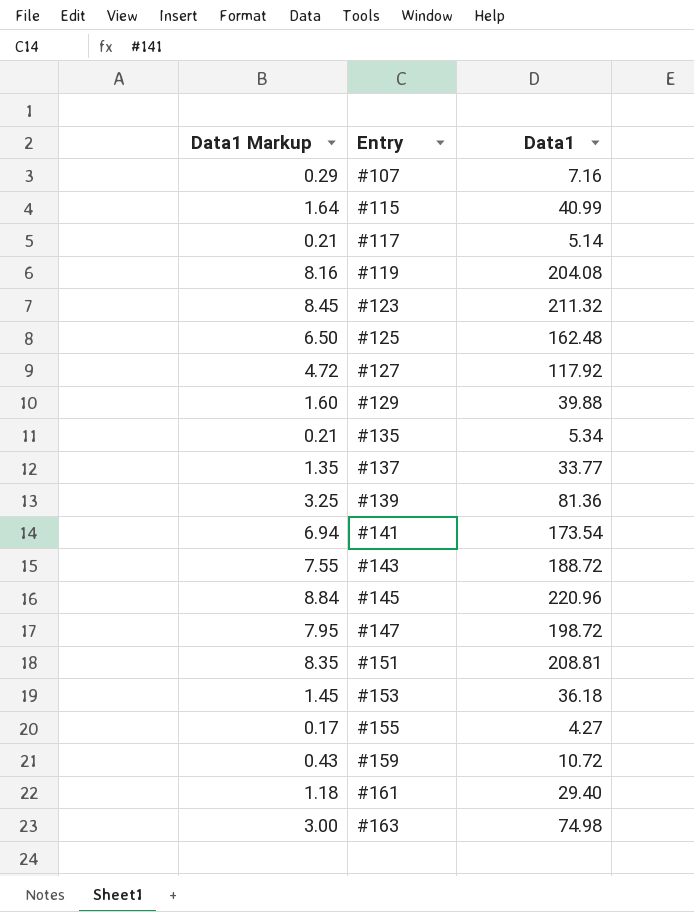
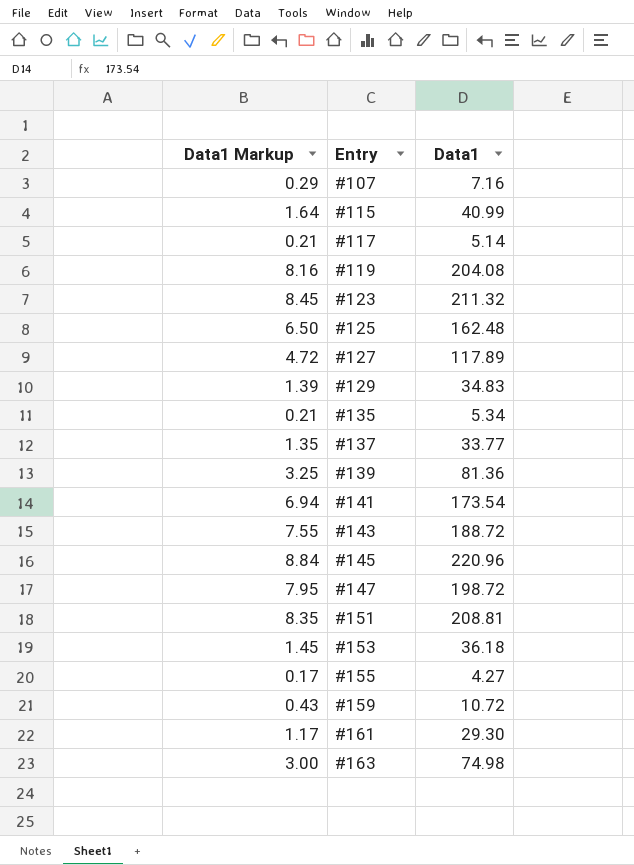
#127 | Data1: 117.92 -> 117.89
#129 | Data1 Markup: 1.60 -> 1.39
#129 | Data1: 39.88 -> 34.83
#161 | Data1 Markup: 1.18 -> 1.17
#161 | Data1: 29.40 -> 29.30

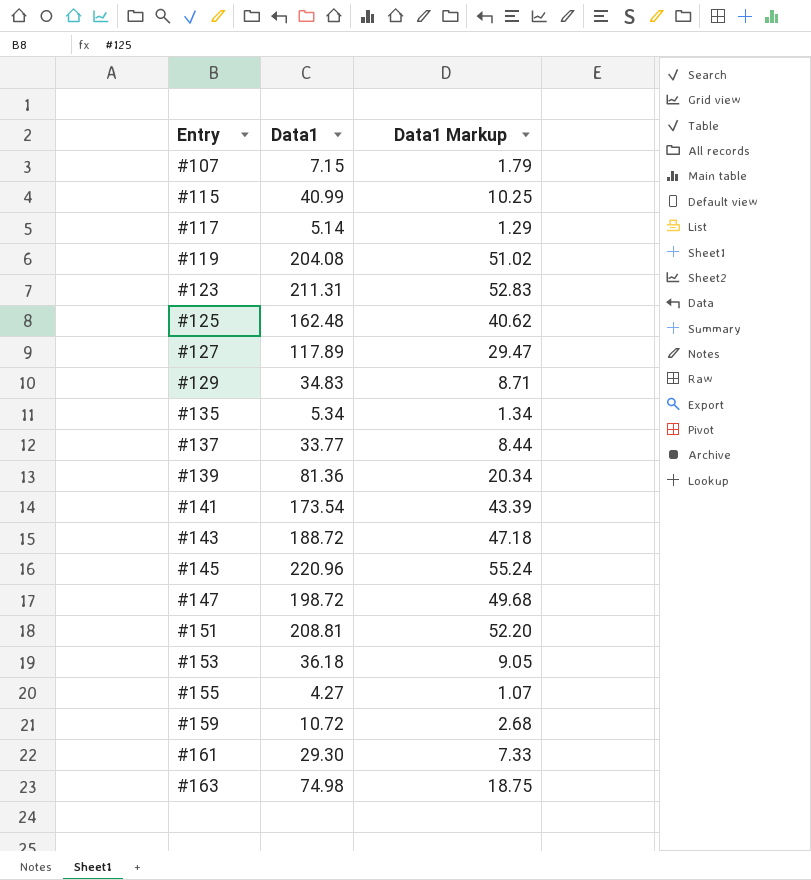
column Data1 Markup | formula: [Data1] * 0.04 -> [Data1] * 0.25
column Data1 Markup | position: 1 -> 3
#107 | Data1: 7.16 -> 7.15
#123 | Data1: 211.32 -> 211.31

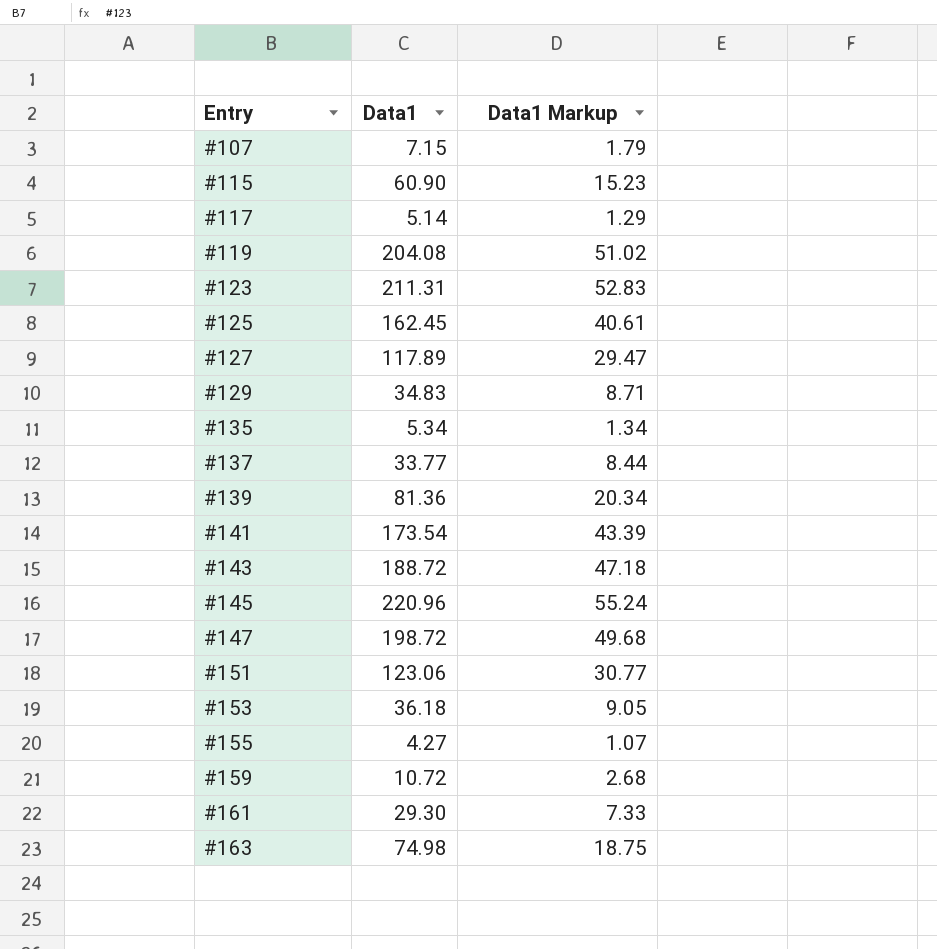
#115 | Data1: 40.99 -> 60.90
#115 | Data1 Markup: 10.25 -> 15.23
#125 | Data1: 162.48 -> 162.45
#125 | Data1 Markup: 40.62 -> 40.61
#151 | Data1: 208.81 -> 123.06
#151 | Data1 Markup: 52.20 -> 30.77

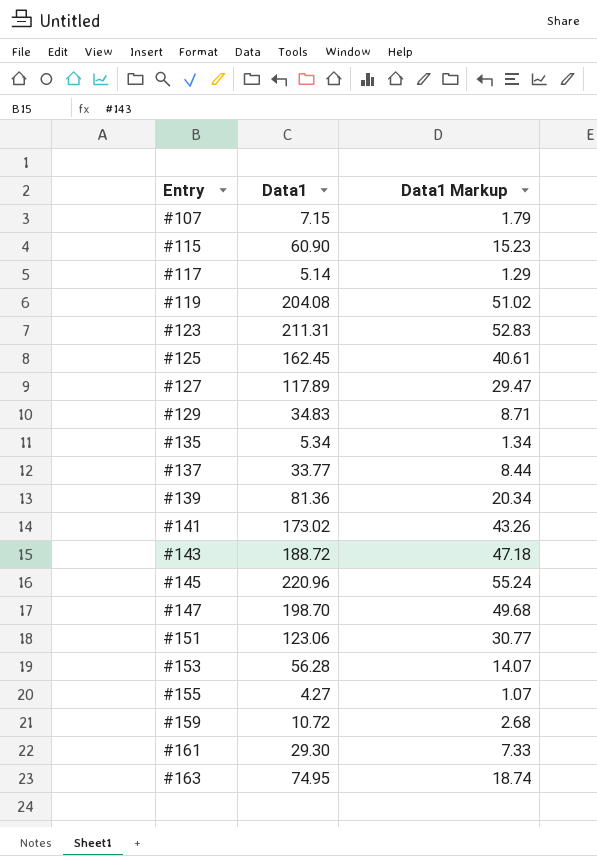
#141 | Data1: 173.54 -> 173.02
#141 | Data1 Markup: 43.39 -> 43.26
#147 | Data1: 198.72 -> 198.70
#153 | Data1: 36.18 -> 56.28
#153 | Data1 Markup: 9.05 -> 14.07
#163 | Data1: 74.98 -> 74.95
#163 | Data1 Markup: 18.75 -> 18.74

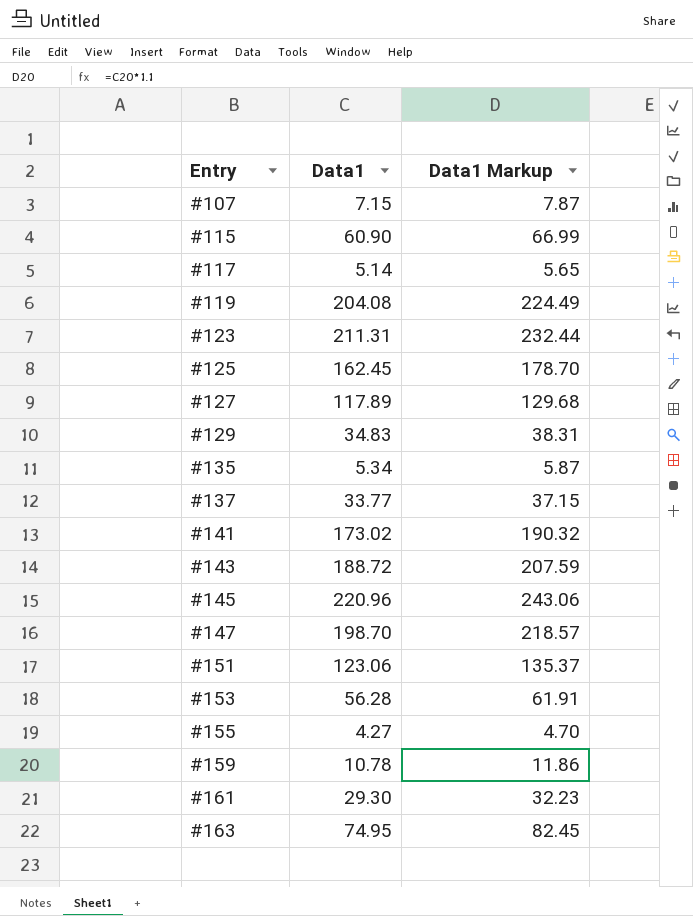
column Data1 Markup | formula: [Data1] * 0.25 -> [Data1] * 1.1
row #139: 81.36 | 20.34 -> none
#159 | Data1: 10.72 -> 10.78

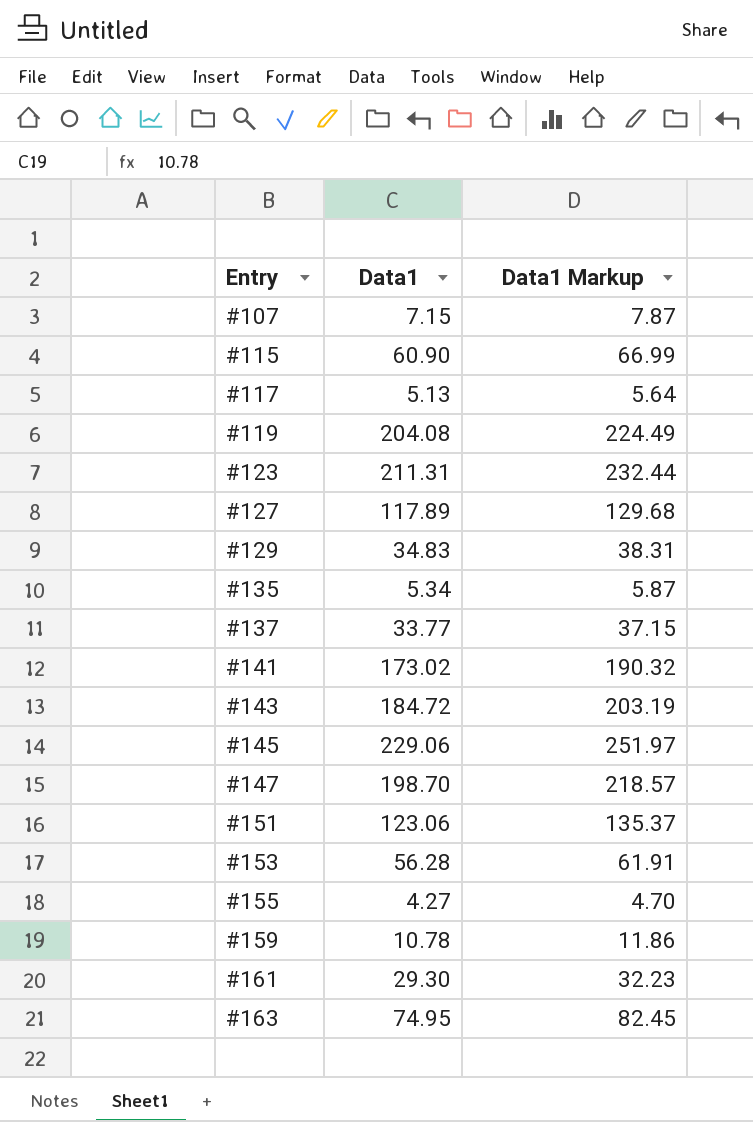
row #125: 162.45 | 178.70 -> none
#117 | Data1: 5.14 -> 5.13
#117 | Data1 Markup: 5.65 -> 5.64
#143 | Data1: 188.72 -> 184.72
#143 | Data1 Markup: 207.59 -> 203.19
#145 | Data1: 220.96 -> 229.06
#145 | Data1 Markup: 243.06 -> 251.97

